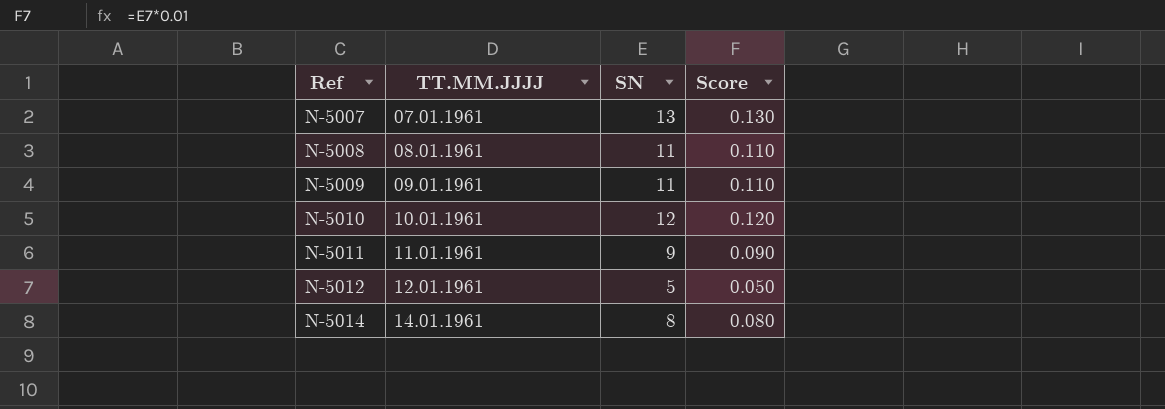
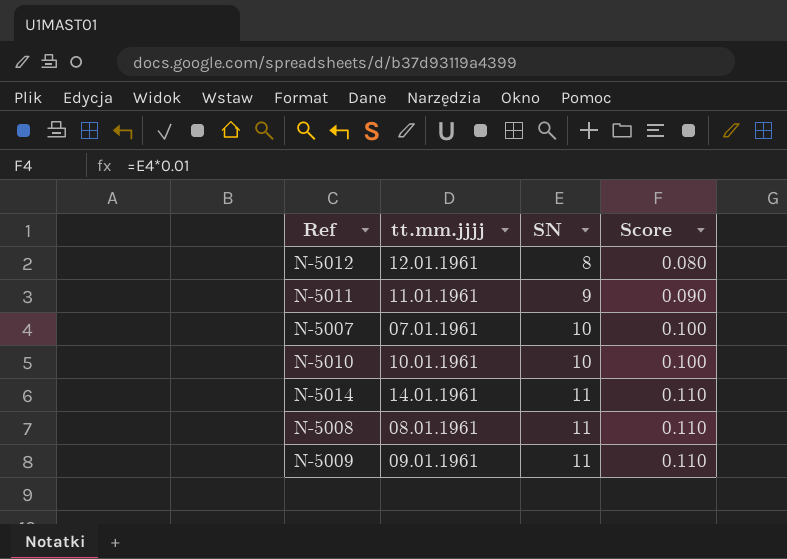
row order: Ref ascending -> SN ascending
column name: TT.MM.JJJJ -> tt.mm.jjjj
N-5012 | SN: 5 -> 8
N-5012 | Score: 0.050 -> 0.080
N-5007 | SN: 13 -> 10
N-5007 | Score: 0.130 -> 0.100
N-5010 | SN: 12 -> 10
N-5010 | Score: 0.120 -> 0.100
N-5014 | SN: 8 -> 11
N-5014 | Score: 0.080 -> 0.110

